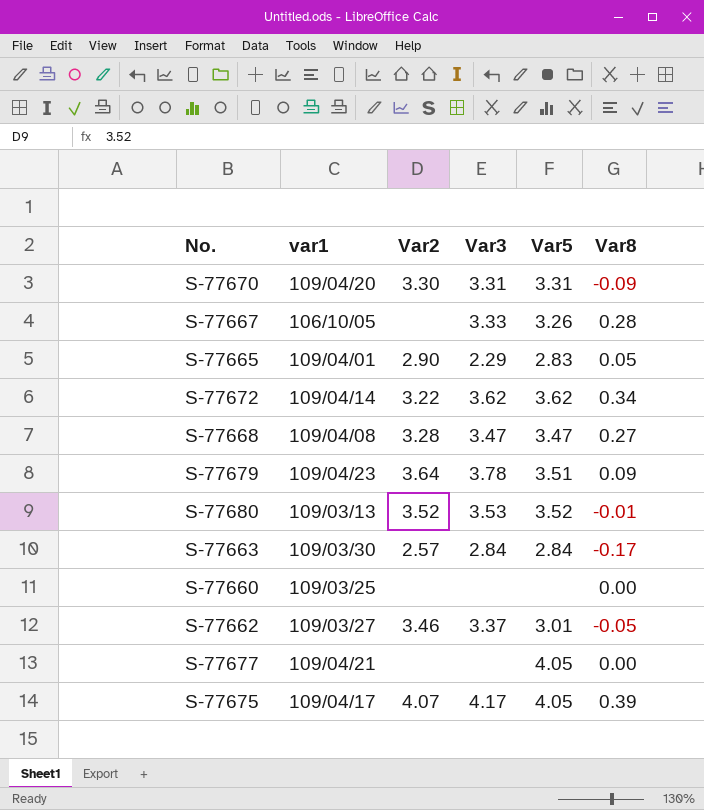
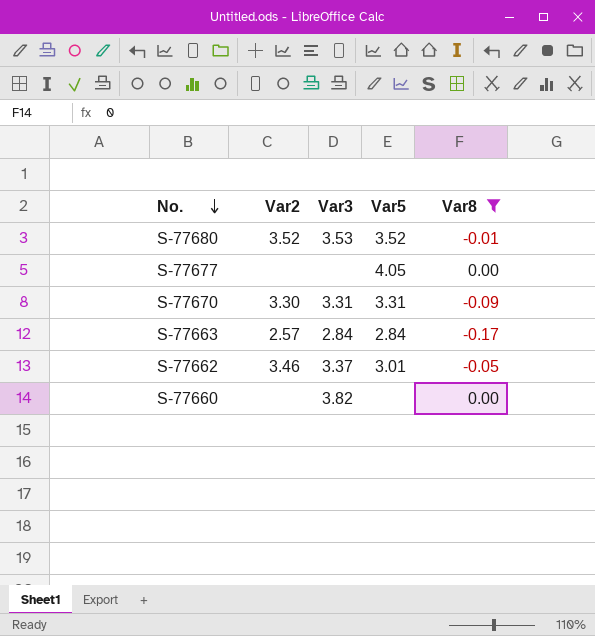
filter: none -> Var8 <= 0.00
row order: none -> No. descending
column var1 | position: 2 -> none
S-77660 | Var3: none -> 3.82

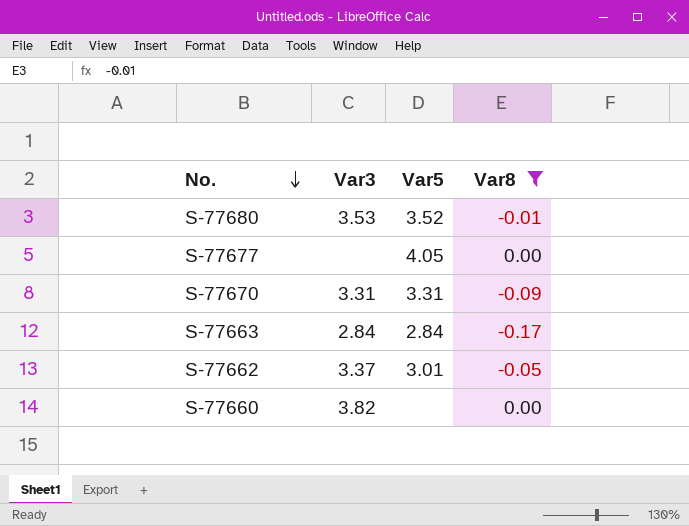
column Var2 | position: 2 -> none

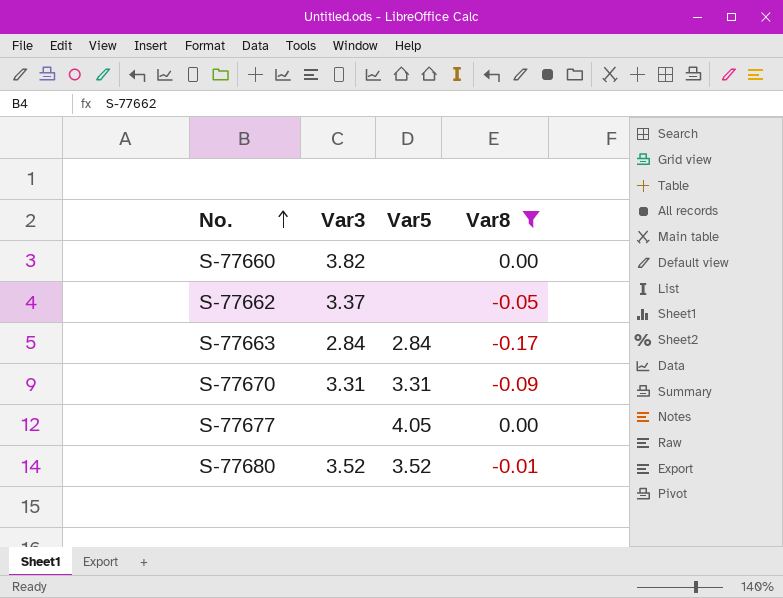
row order: No. descending -> No. ascending
S-77662 | Var5: 3.01 -> none
S-77680 | Var3: 3.53 -> 3.52

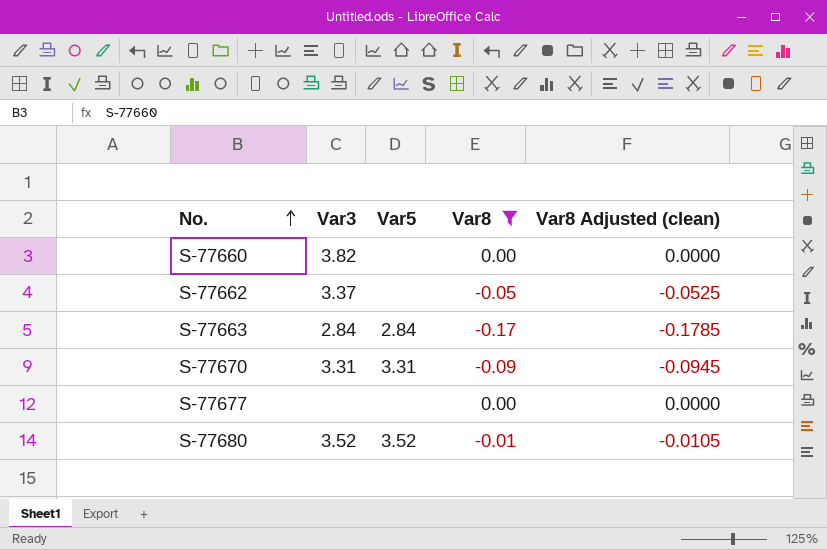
column Var8 Adjusted (clean) | formula: none -> [Var8] * 1.05
S-77677 | Var5: 4.05 -> none

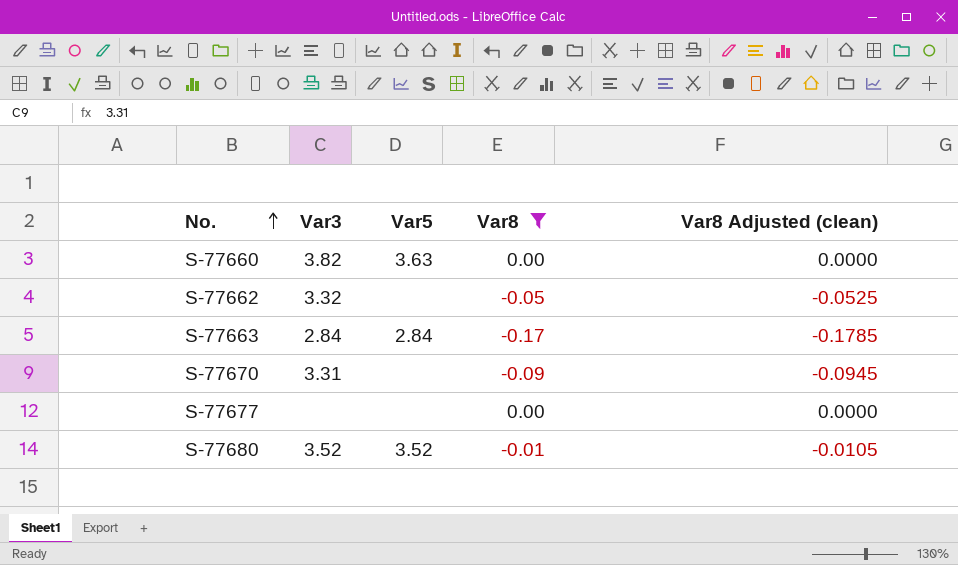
S-77660 | Var5: none -> 3.63
S-77662 | Var3: 3.37 -> 3.32
S-77670 | Var5: 3.31 -> none

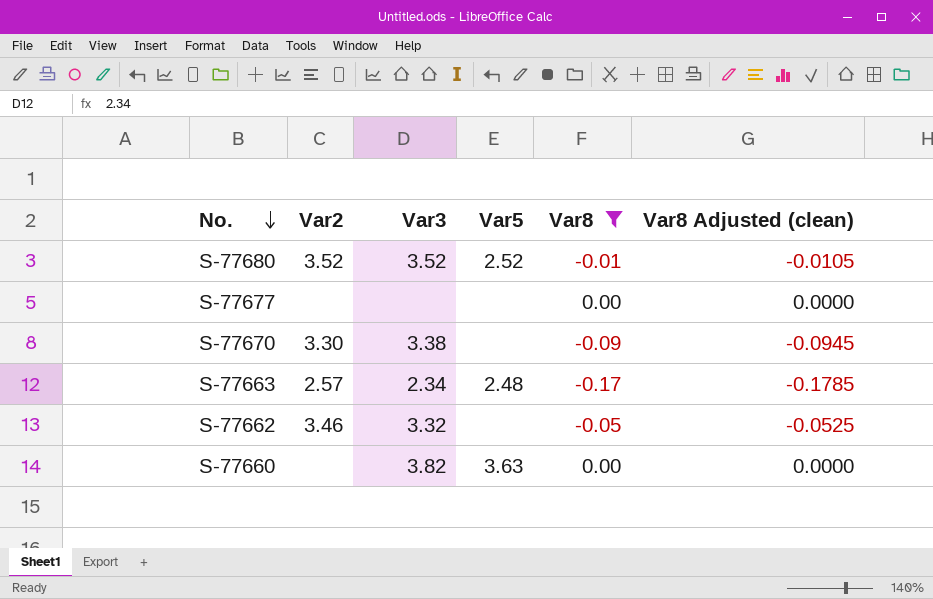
row order: No. ascending -> No. descending
column Var2 | position: none -> 2
S-77680 | Var5: 3.52 -> 2.52
S-77670 | Var3: 3.31 -> 3.38
S-77663 | Var3: 2.84 -> 2.34
S-77663 | Var5: 2.84 -> 2.48

